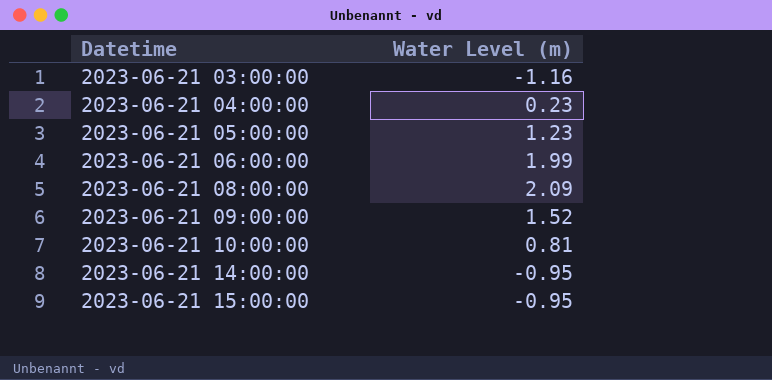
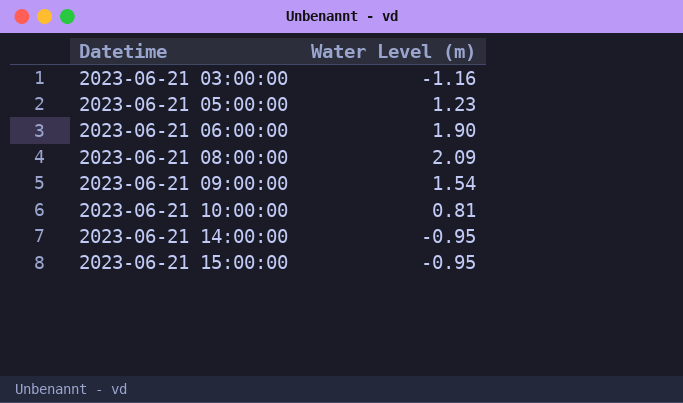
row 2023-06-21 04:00:00: 0.23 -> none
2023-06-21 06:00:00 | Water Level (m): 1.99 -> 1.90
2023-06-21 09:00:00 | Water Level (m): 1.52 -> 1.54

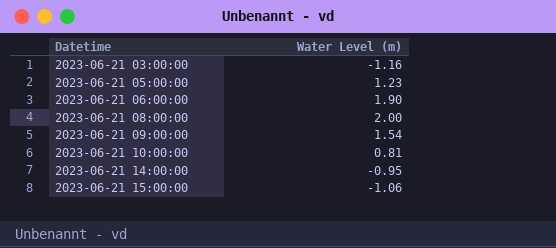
2023-06-21 08:00:00 | Water Level (m): 2.09 -> 2.00
2023-06-21 15:00:00 | Water Level (m): -0.95 -> -1.06

